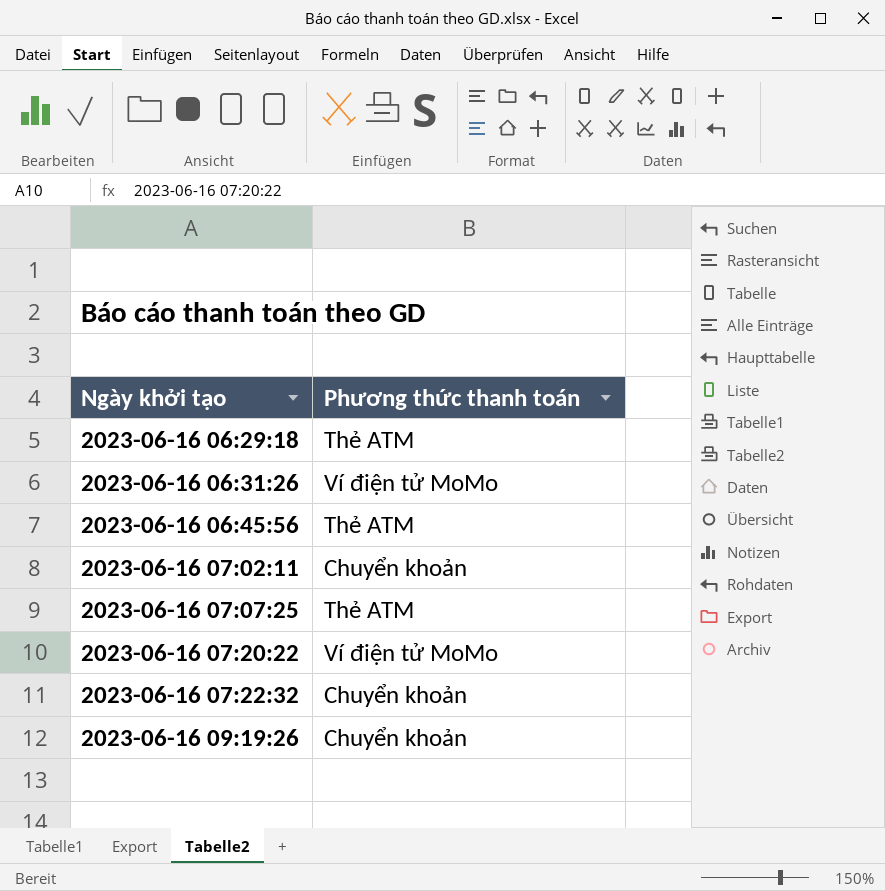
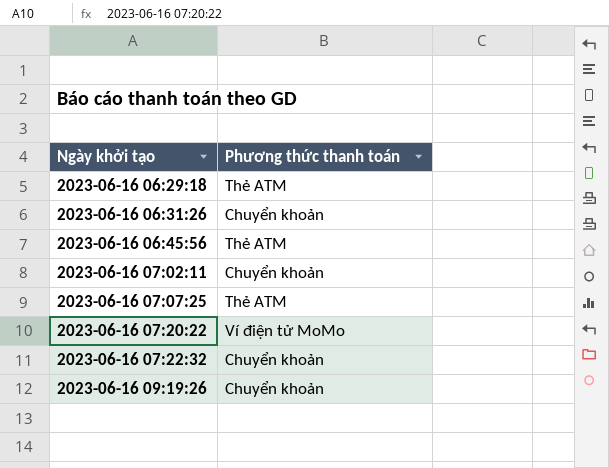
2023-06-16 06:31:26 | Phương thức thanh toán: Ví điện tử MoMo -> Chuyển khoản

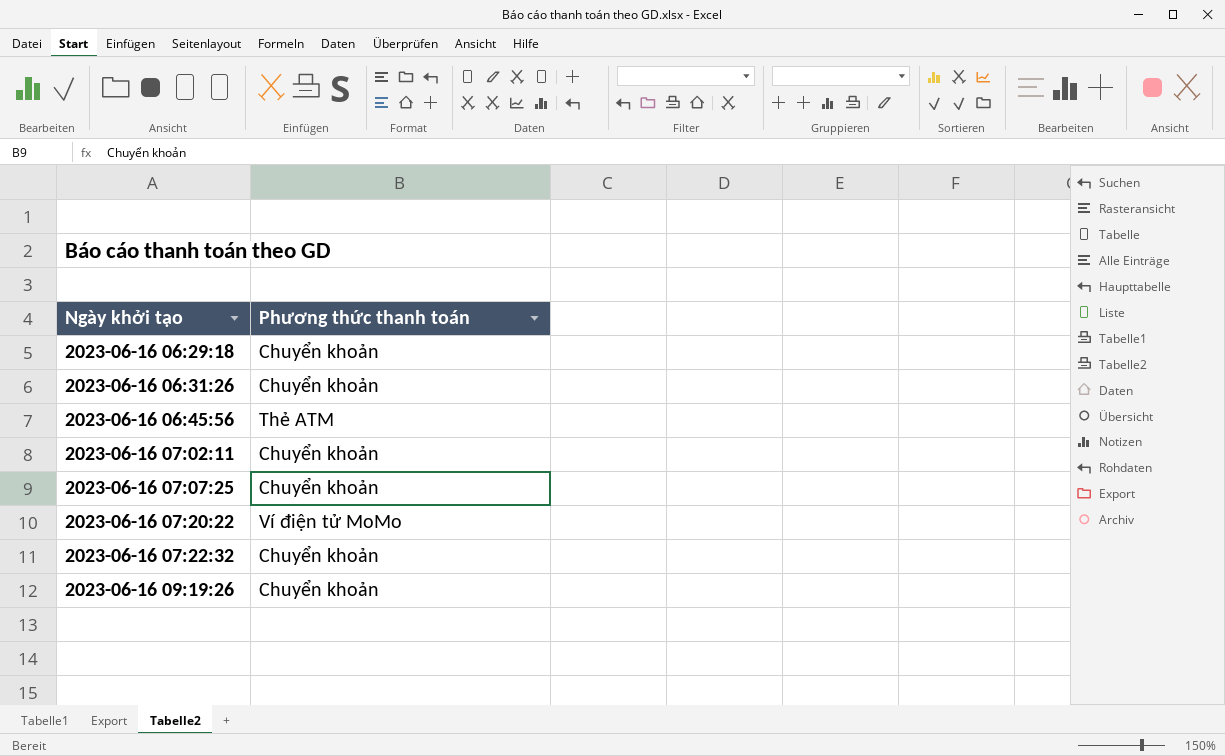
2023-06-16 06:29:18 | Phương thức thanh toán: Thẻ ATM -> Chuyển khoản
2023-06-16 07:07:25 | Phương thức thanh toán: Thẻ ATM -> Chuyển khoản

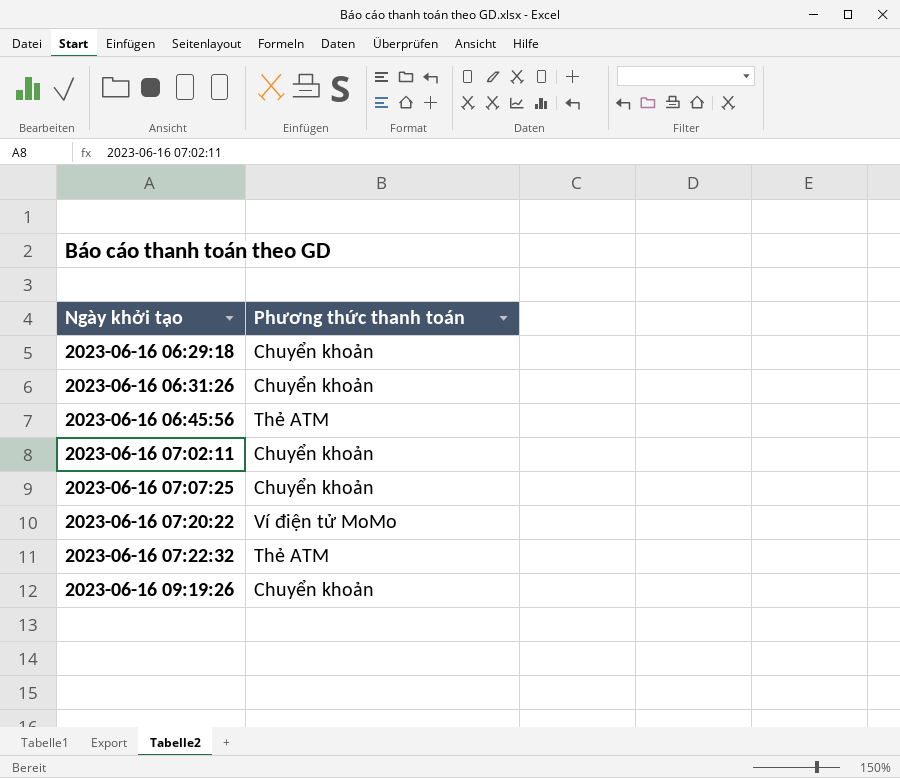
2023-06-16 07:22:32 | Phương thức thanh toán: Chuyển khoản -> Thẻ ATM

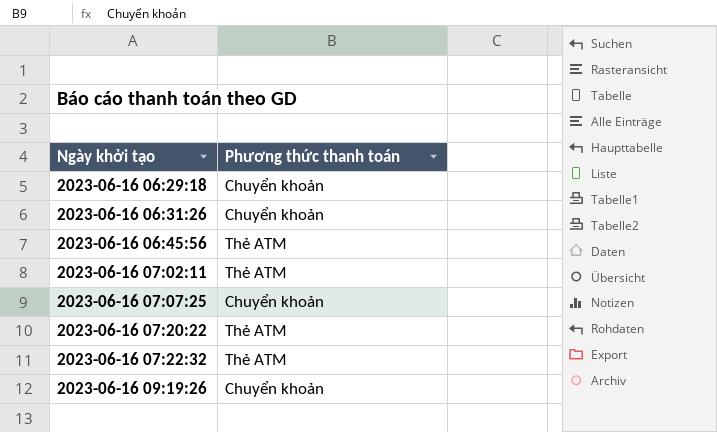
2023-06-16 07:02:11 | Phương thức thanh toán: Chuyển khoản -> Thẻ ATM
2023-06-16 07:20:22 | Phương thức thanh toán: Ví điện tử MoMo -> Thẻ ATM

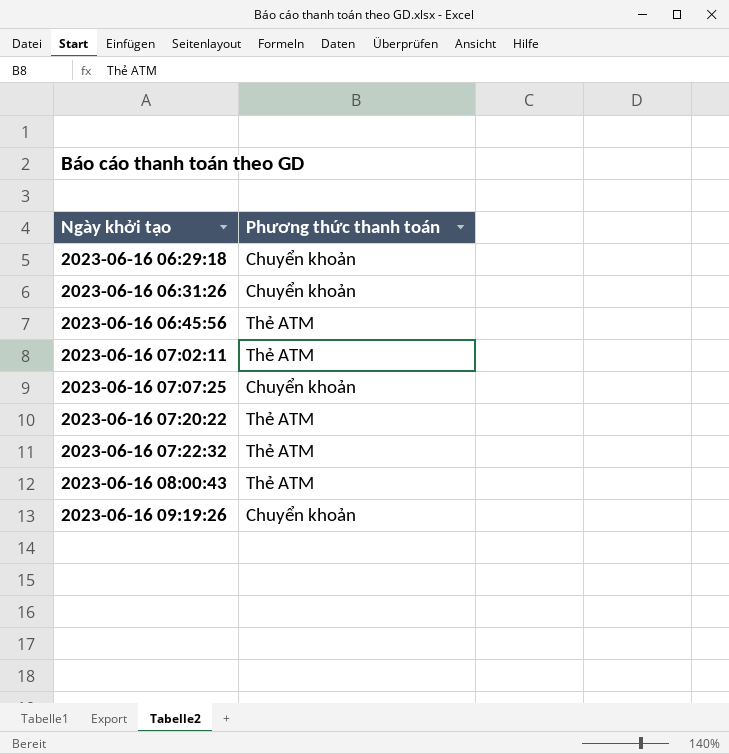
row 2023-06-16 08:00:43: none -> Thẻ ATM

